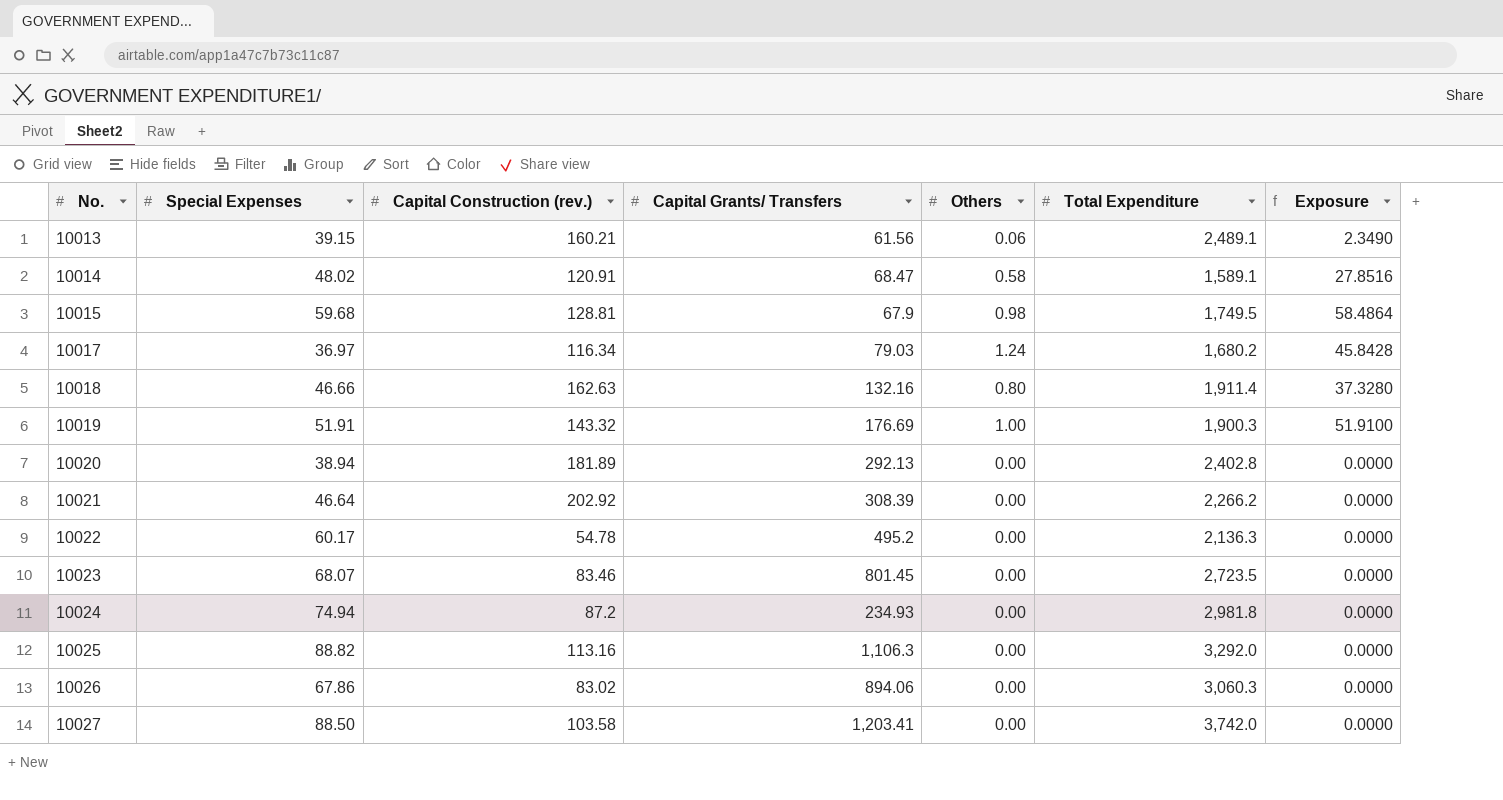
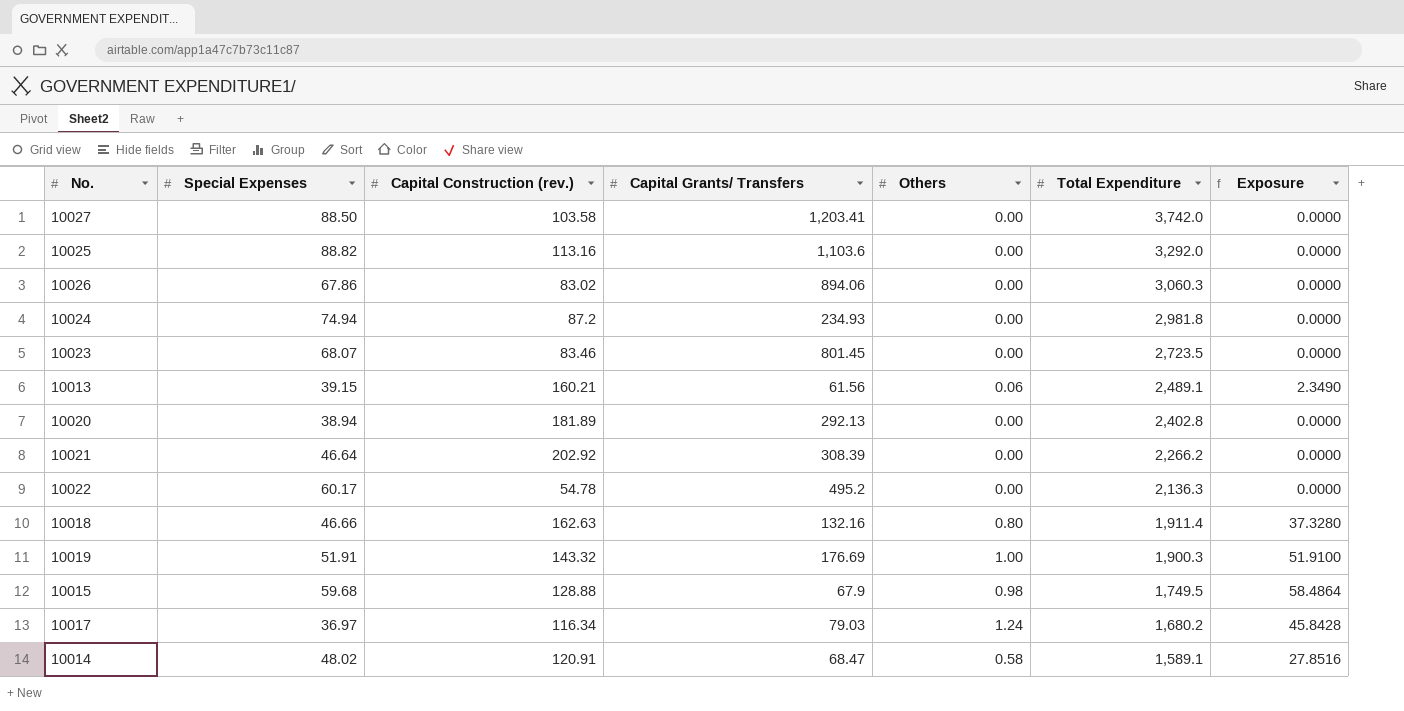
row order: No. ascending -> Total Expenditure descending
10025 | Capital Grants/ Transfers: 1,106.3 -> 1,103.6
10015 | Capital Construction (rev.): 128.81 -> 128.88

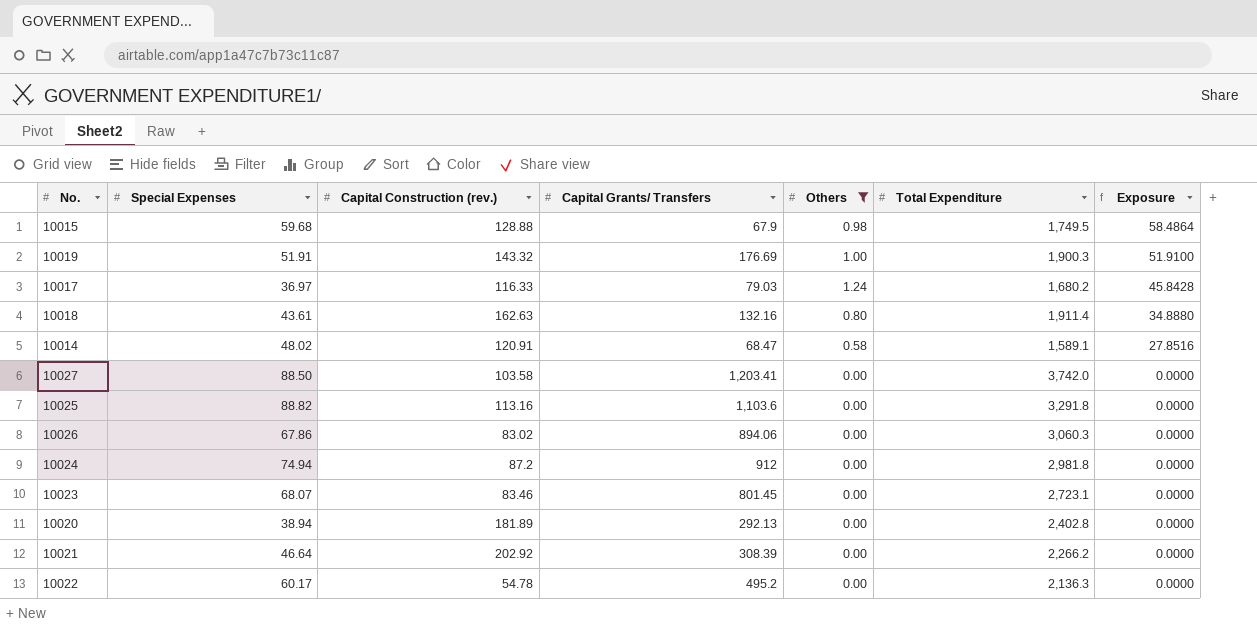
filter: none -> Others != 0.06
row order: Total Expenditure descending -> Exposure descending
10017 | Capital Construction (rev.): 116.34 -> 116.33
10018 | Special Expenses: 46.66 -> 43.61
10018 | Exposure: 37.3280 -> 34.8880
10025 | Total Expenditure: 3,292.0 -> 3,291.8
10024 | Capital Grants/ Transfers: 234.93 -> 912
10023 | Total Expenditure: 2,723.5 -> 2,723.1

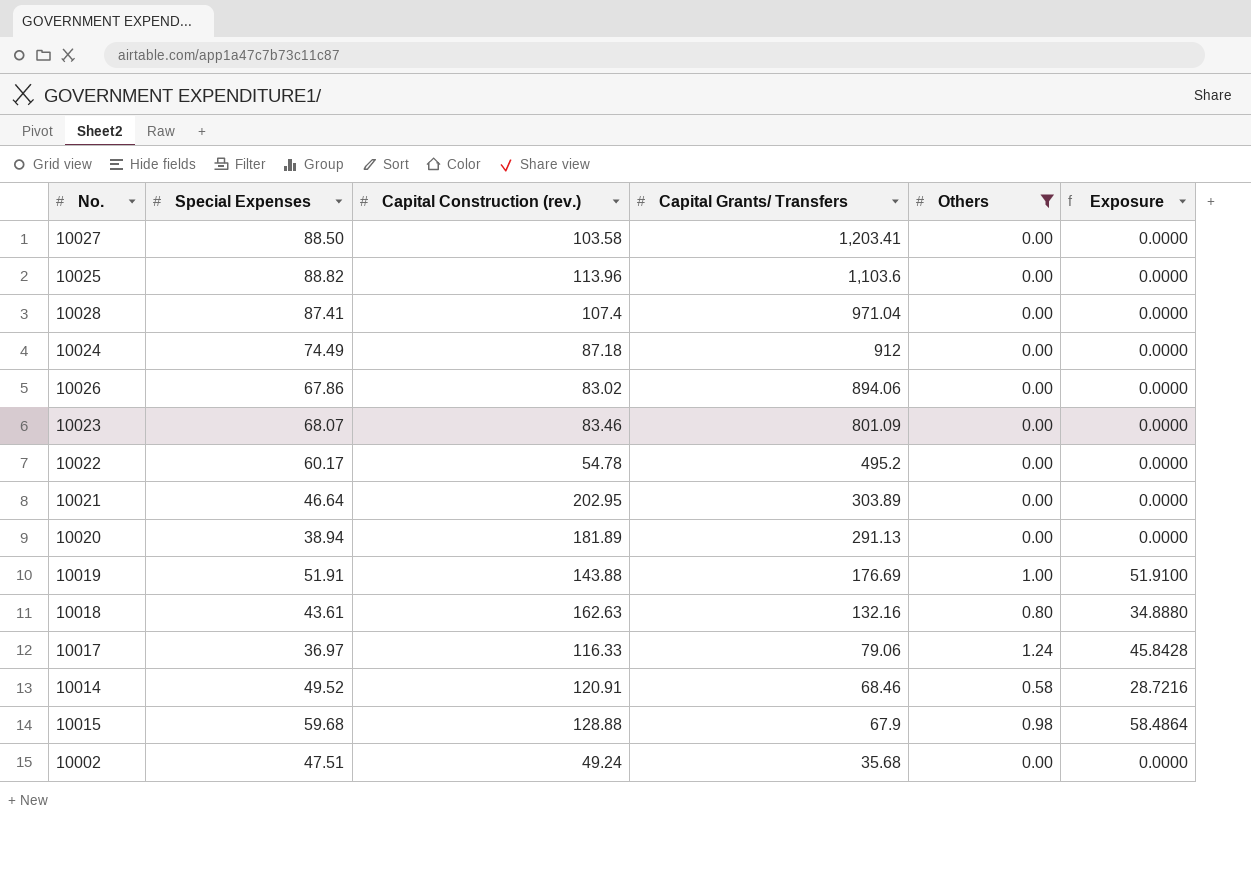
row order: Exposure descending -> Capital Grants/ Transfers descending
column Total Expenditure | position: 6 -> none
10025 | Capital Construction (rev.): 113.16 -> 113.96
row 10028: none -> 87.41 | 107.4 | 971.04 | 0.00 | 0.0000
10024 | Special Expenses: 74.94 -> 74.49
10024 | Capital Construction (rev.): 87.2 -> 87.18
10023 | Capital Grants/ Transfers: 801.45 -> 801.09
10021 | Capital Construction (rev.): 202.92 -> 202.95
10021 | Capital Grants/ Transfers: 308.39 -> 303.89
10020 | Capital Grants/ Transfers: 292.13 -> 291.13
10019 | Capital Construction (rev.): 143.32 -> 143.88
10017 | Capital Grants/ Transfers: 79.03 -> 79.06
10014 | Special Expenses: 48.02 -> 49.52
10014 | Capital Grants/ Transfers: 68.47 -> 68.46
10014 | Exposure: 27.8516 -> 28.7216
row 10002: none -> 47.51 | 49.24 | 35.68 | 0.00 | 0.0000

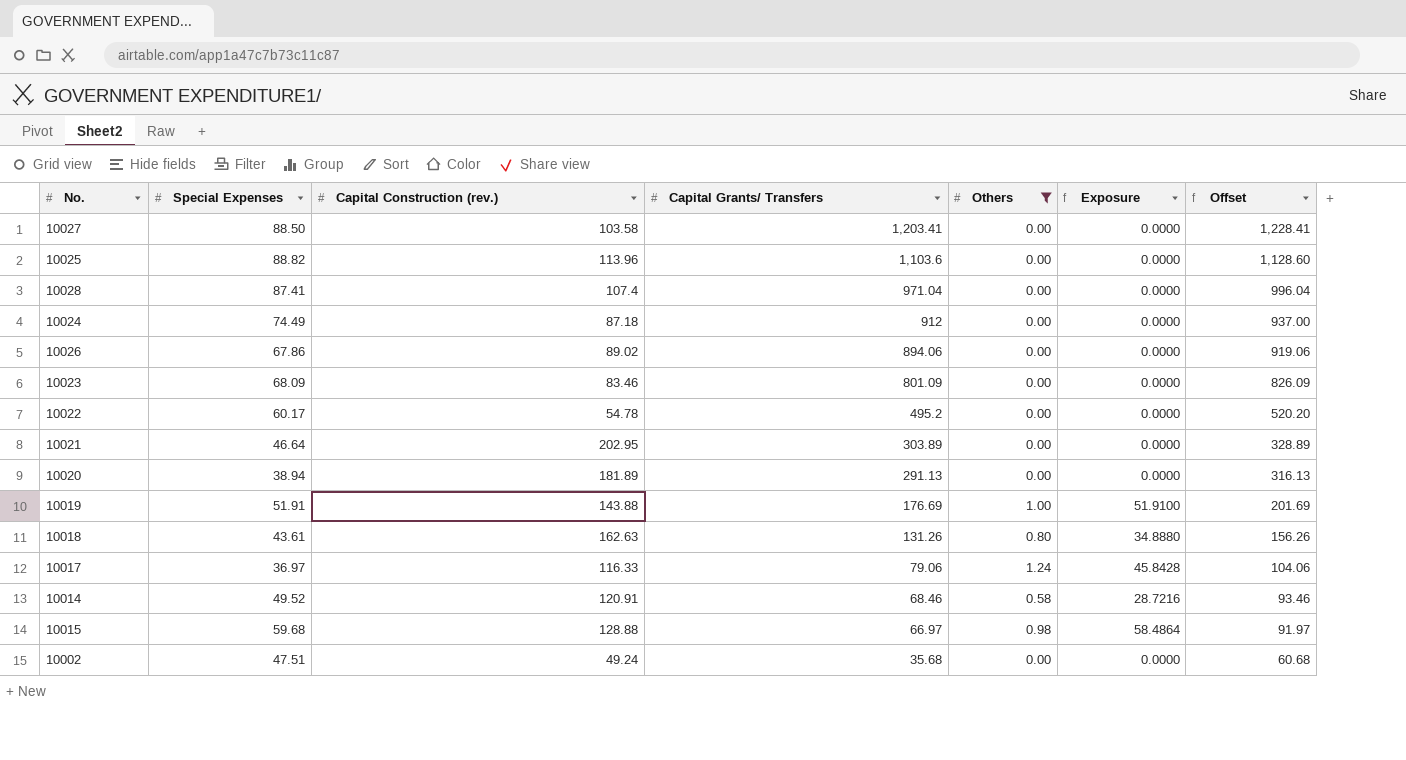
column Offset | formula: none -> [Capital Grants/ Transfers] + 25
10026 | Capital Construction (rev.): 83.02 -> 89.02
10023 | Special Expenses: 68.07 -> 68.09
10018 | Capital Grants/ Transfers: 132.16 -> 131.26
10015 | Capital Grants/ Transfers: 67.9 -> 66.97

